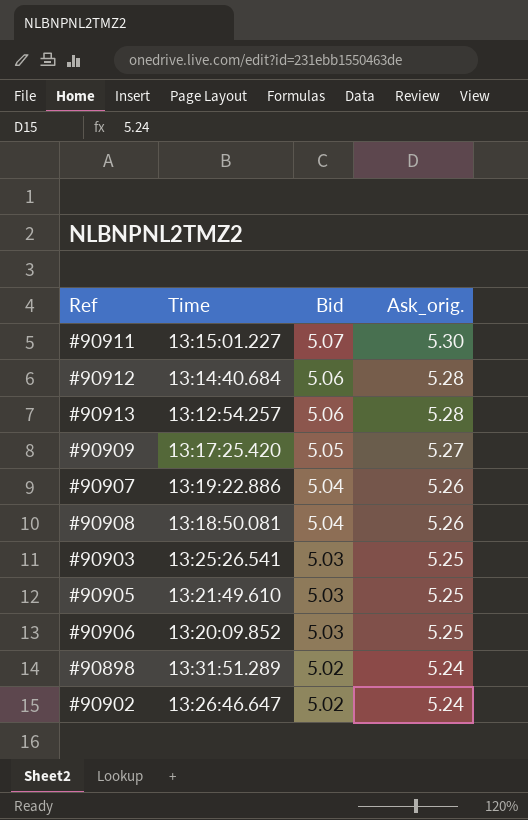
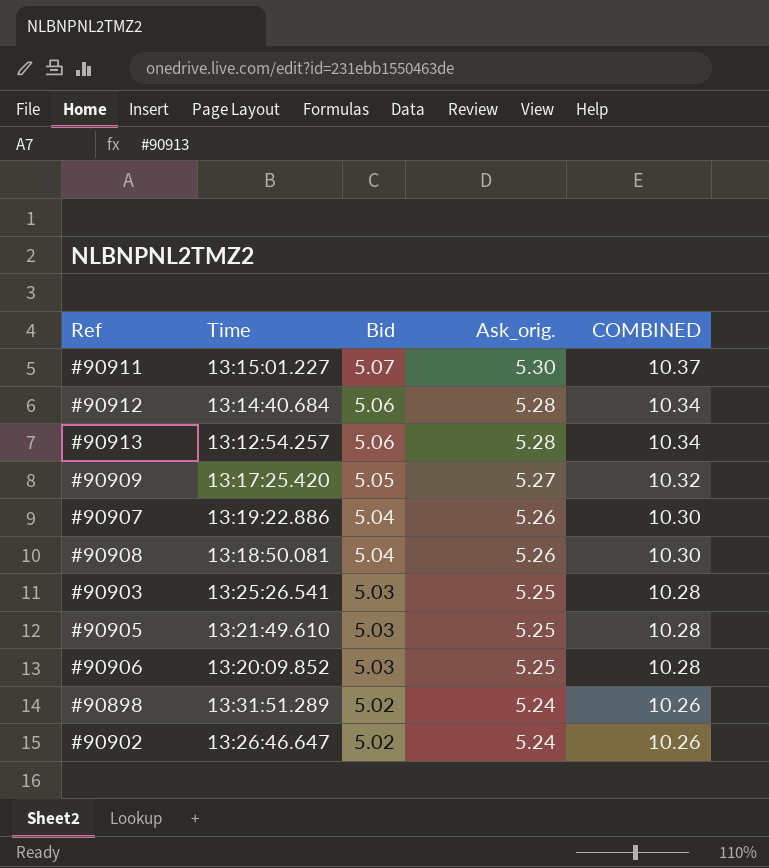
column COMBINED | formula: none -> [Bid] + [Ask_orig.]

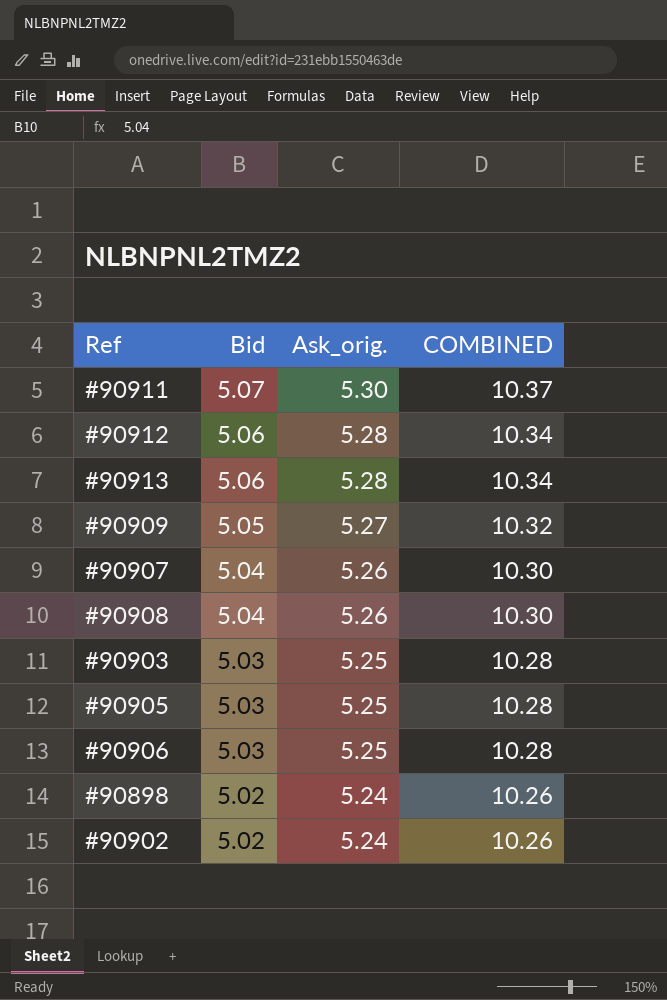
column Time | position: 2 -> none

